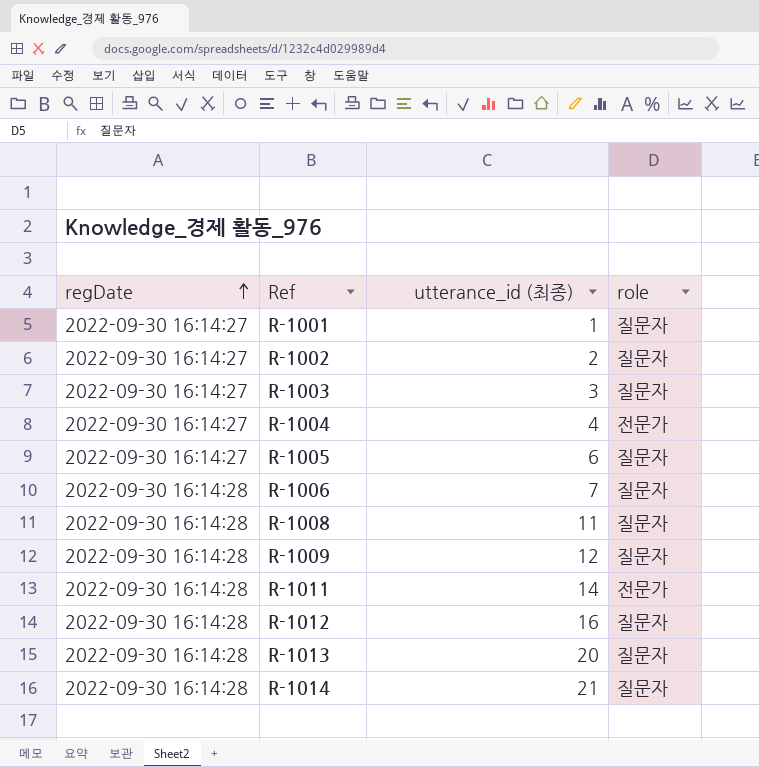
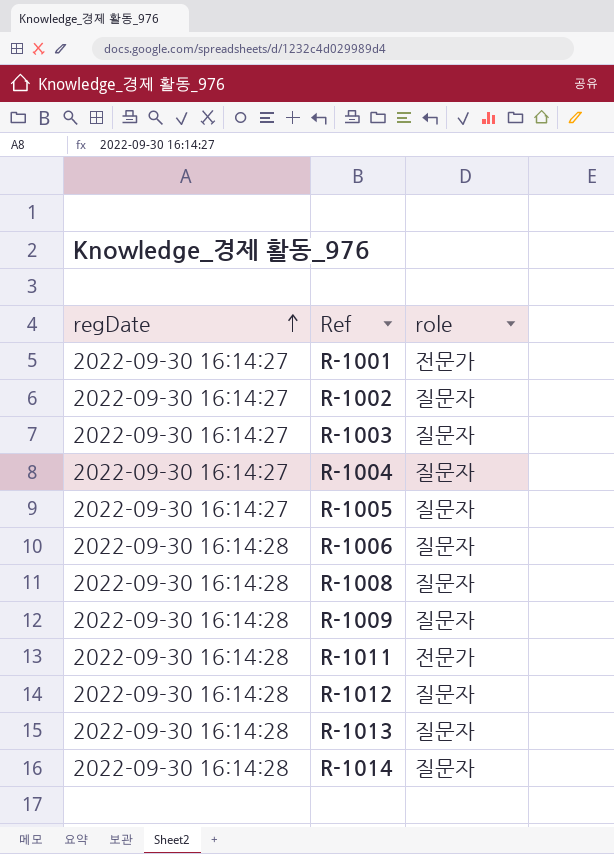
column utterance_id (최종) | position: 3 -> none
R-1001 | role: 질문자 -> 전문가
R-1004 | role: 전문가 -> 질문자

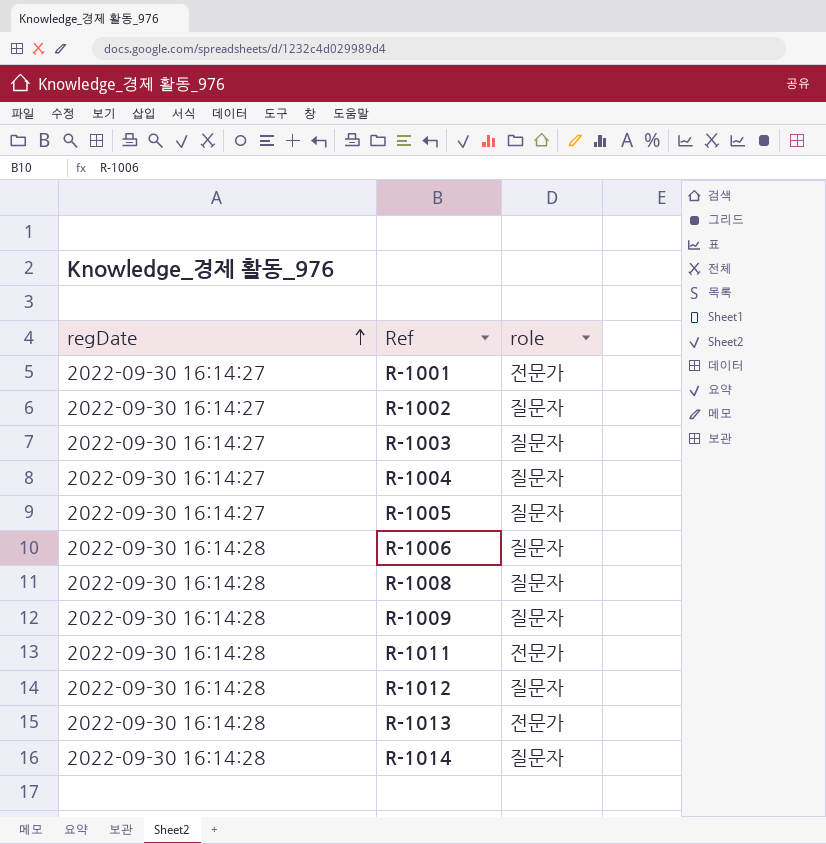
R-1013 | role: 질문자 -> 전문가

